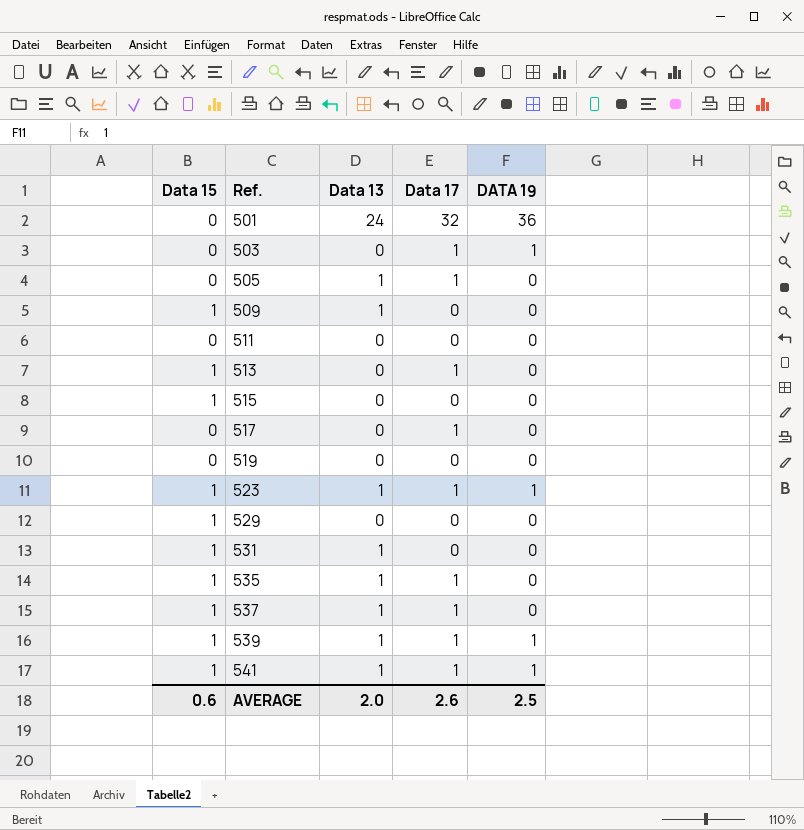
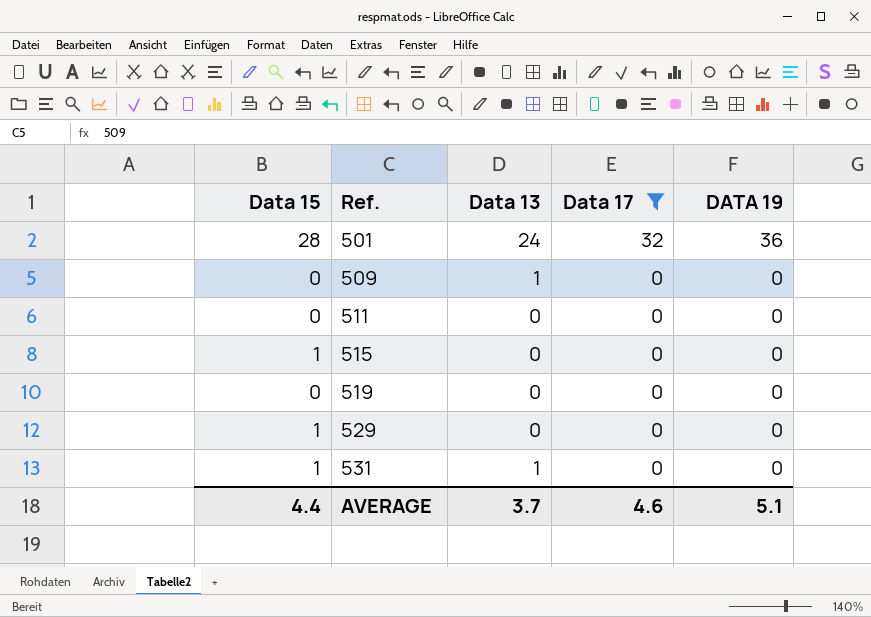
filter: none -> Data 17 != 1
501 | Data 15: 0 -> 28
509 | Data 15: 1 -> 0
AVERAGE | Data 15: 0.6 -> 4.4
AVERAGE | Data 13: 2.0 -> 3.7
AVERAGE | Data 17: 2.6 -> 4.6
AVERAGE | DATA 19: 2.5 -> 5.1

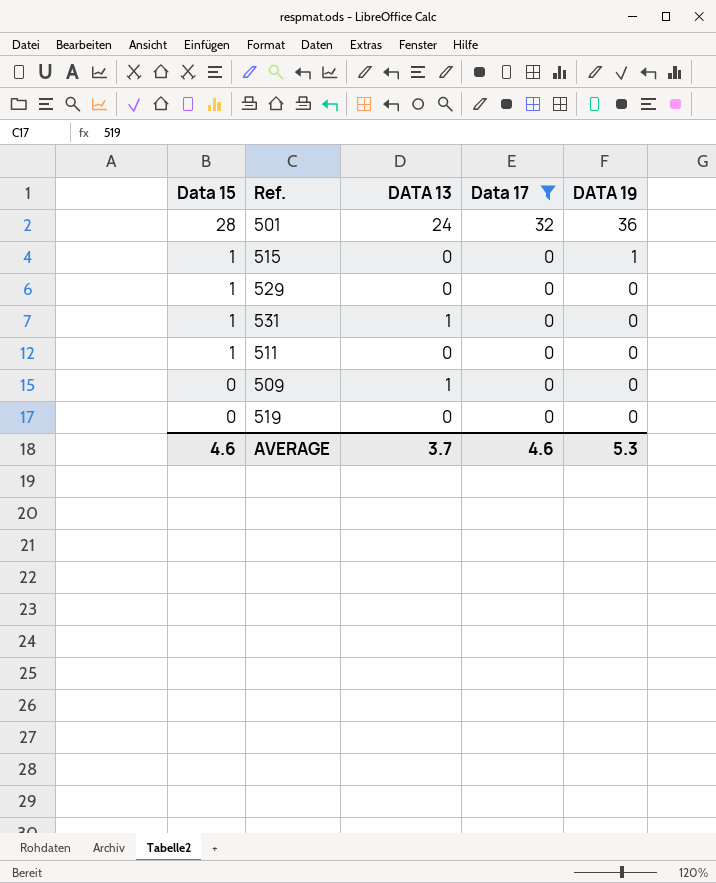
row order: Ref. ascending -> Data 15 descending
column name: Data 13 -> DATA 13
515 | DATA 19: 0 -> 1
511 | Data 15: 0 -> 1
AVERAGE | Data 15: 4.4 -> 4.6
AVERAGE | DATA 19: 5.1 -> 5.3

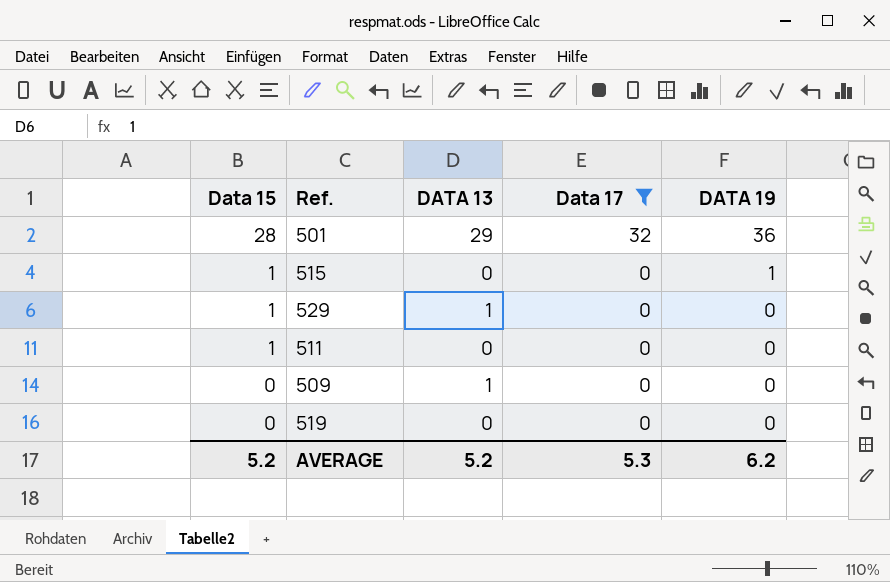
row 531: 1 | 1 | 0 | 0 -> none
501 | DATA 13: 24 -> 29
529 | DATA 13: 0 -> 1
AVERAGE | Data 15: 4.6 -> 5.2
AVERAGE | DATA 13: 3.7 -> 5.2
AVERAGE | Data 17: 4.6 -> 5.3
AVERAGE | DATA 19: 5.3 -> 6.2

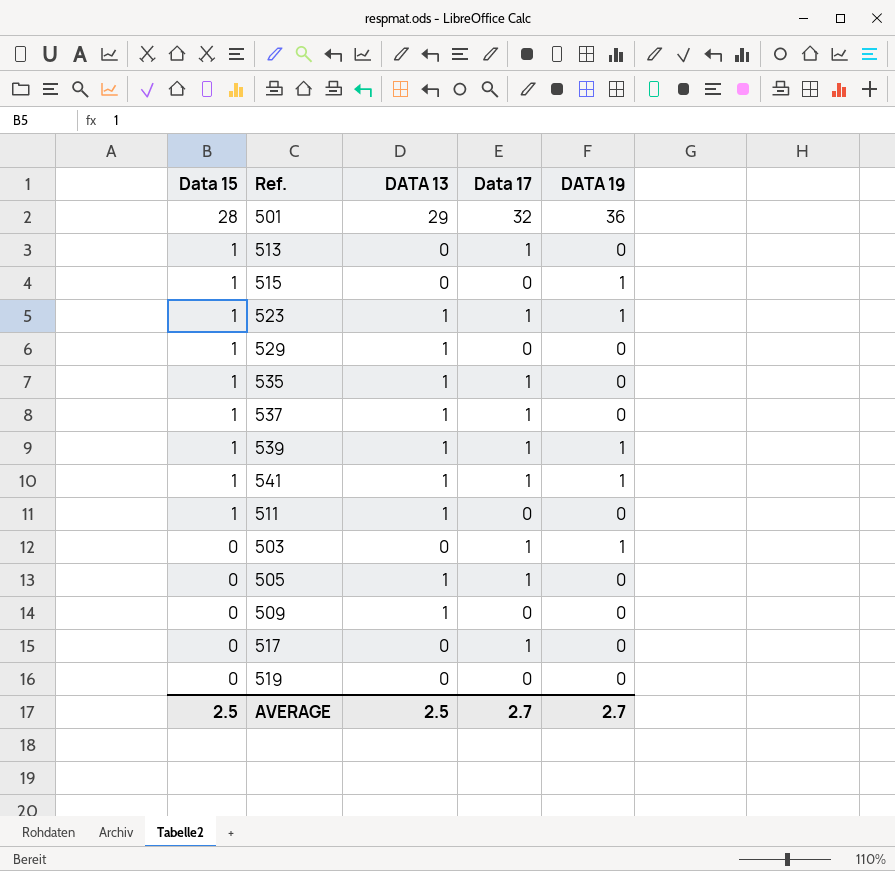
filter: Data 17 != 1 -> none
511 | DATA 13: 0 -> 1
AVERAGE | Data 15: 5.2 -> 2.5
AVERAGE | DATA 13: 5.2 -> 2.5
AVERAGE | Data 17: 5.3 -> 2.7
AVERAGE | DATA 19: 6.2 -> 2.7

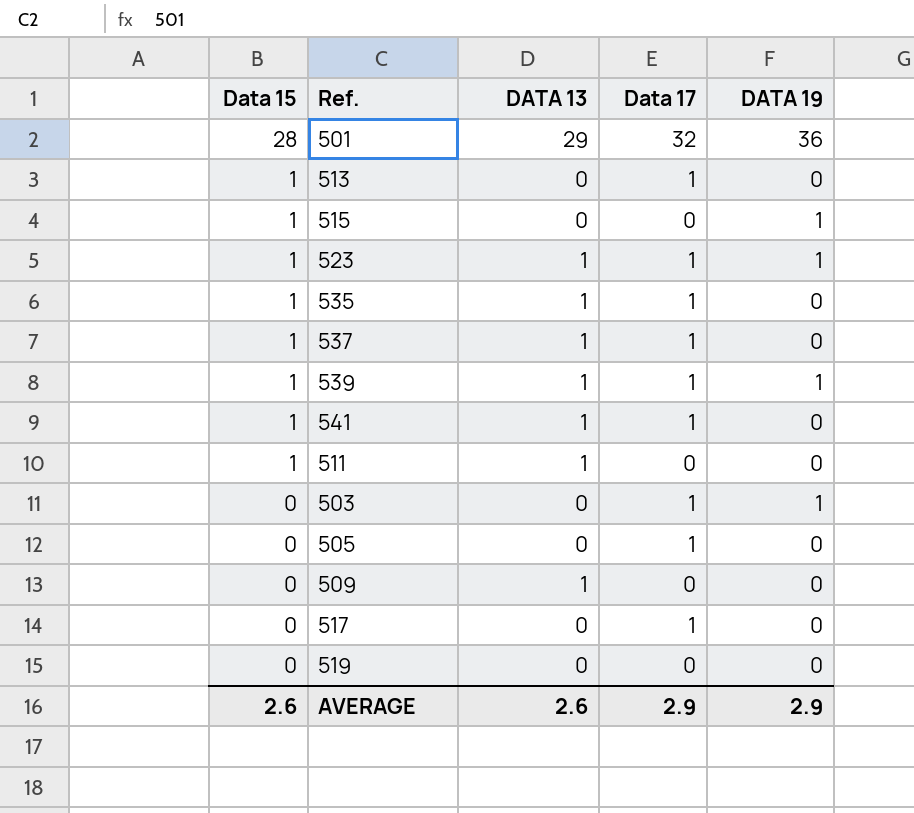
row 529: 1 | 1 | 0 | 0 -> none
541 | DATA 19: 1 -> 0
505 | DATA 13: 1 -> 0
AVERAGE | Data 15: 2.5 -> 2.6
AVERAGE | DATA 13: 2.5 -> 2.6
AVERAGE | Data 17: 2.7 -> 2.9
AVERAGE | DATA 19: 2.7 -> 2.9

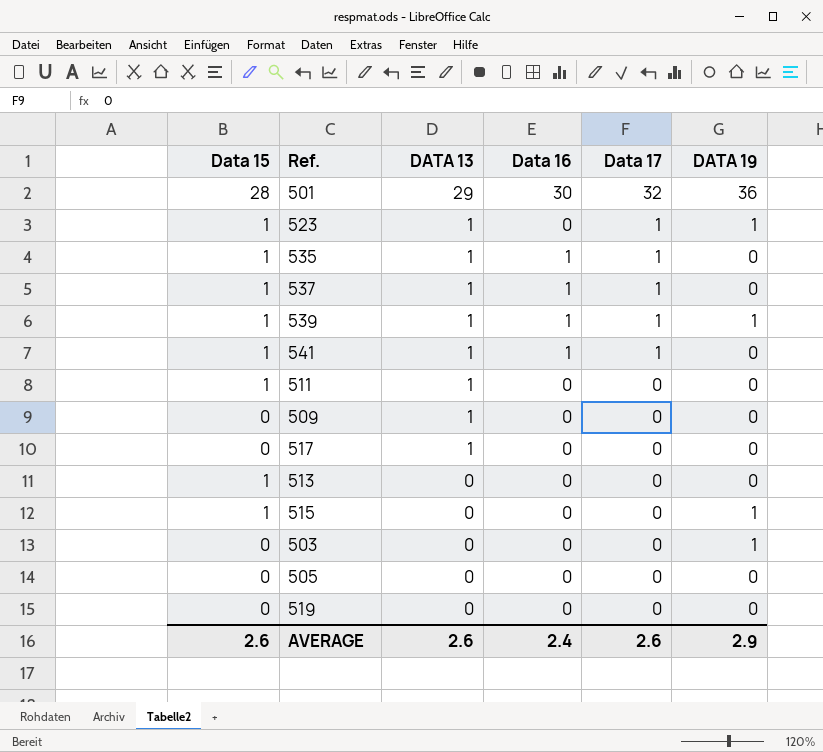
row order: Data 15 descending -> DATA 13 descending
column Data 16 | position: none -> 4
517 | DATA 13: 0 -> 1
517 | Data 17: 1 -> 0
513 | Data 17: 1 -> 0
503 | Data 17: 1 -> 0
505 | Data 17: 1 -> 0
AVERAGE | Data 17: 2.9 -> 2.6

